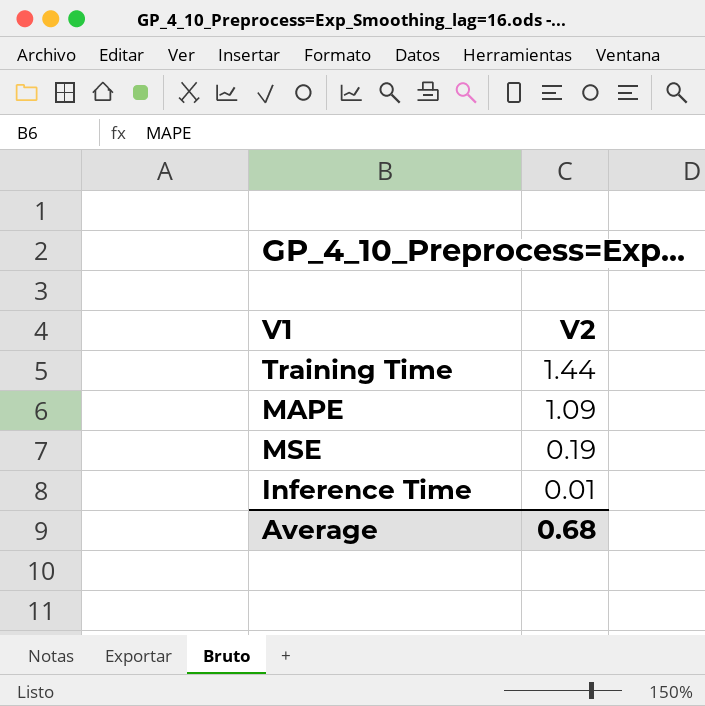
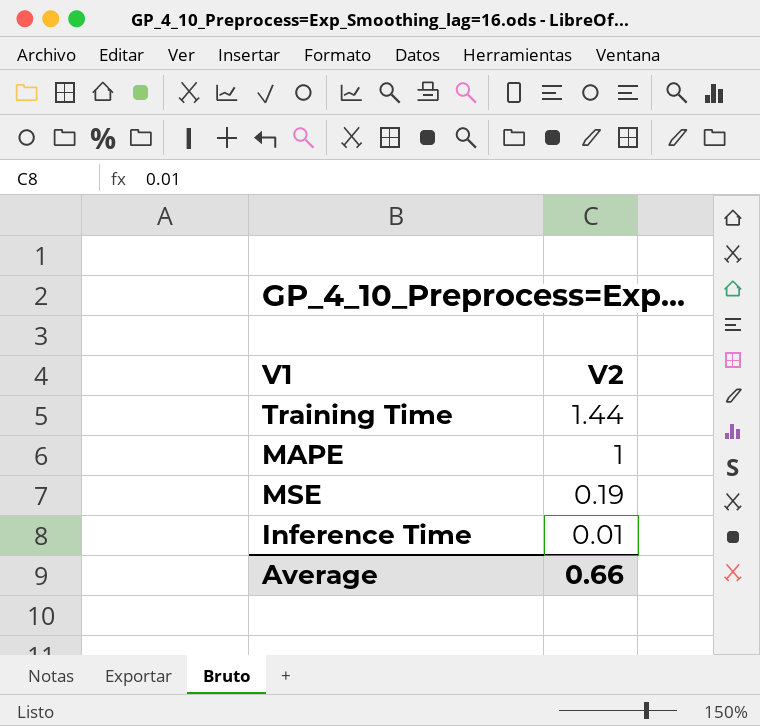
MAPE | V2: 1.09 -> 1
Average | V2: 0.68 -> 0.66

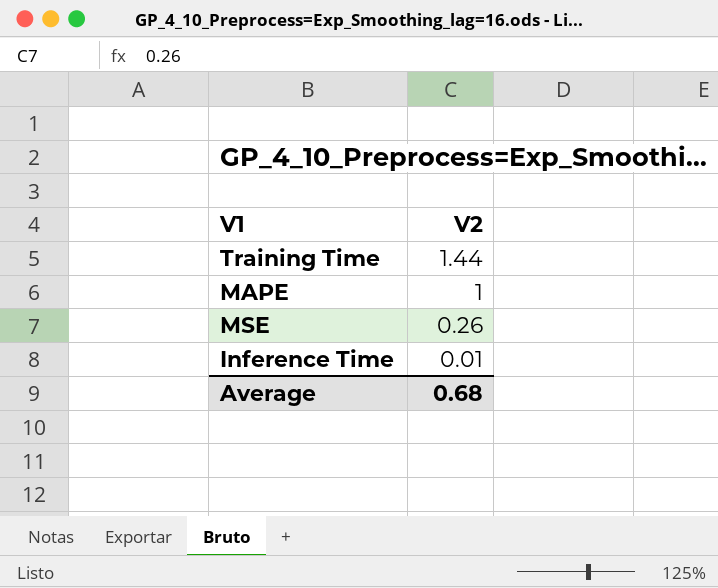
MSE | V2: 0.19 -> 0.26
Average | V2: 0.66 -> 0.68

